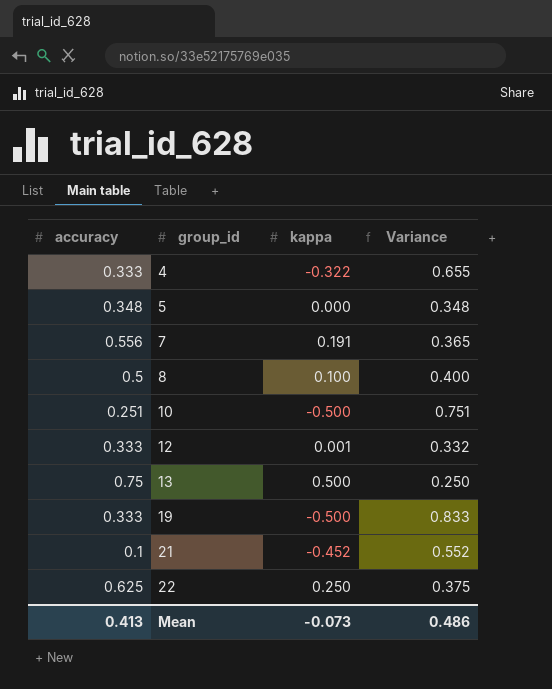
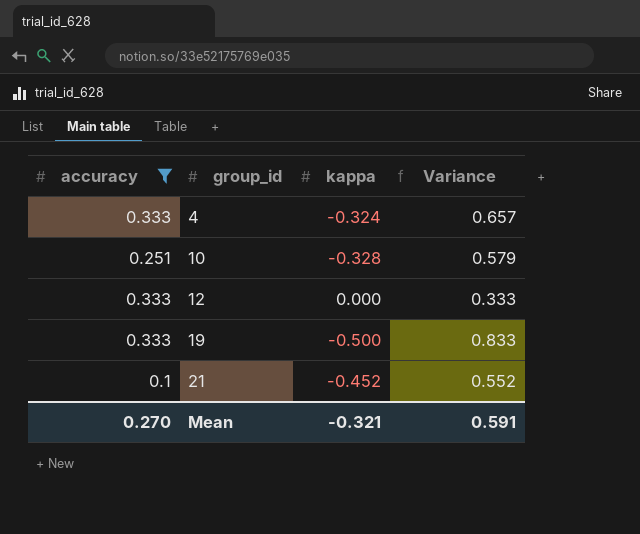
filter: none -> accuracy <= 0.333
4 | kappa: -0.322 -> -0.324
4 | Variance: 0.655 -> 0.657
10 | kappa: -0.500 -> -0.328
10 | Variance: 0.751 -> 0.579
12 | kappa: 0.001 -> 0.000
12 | Variance: 0.332 -> 0.333
Mean | accuracy: 0.413 -> 0.270
Mean | kappa: -0.073 -> -0.321
Mean | Variance: 0.486 -> 0.591

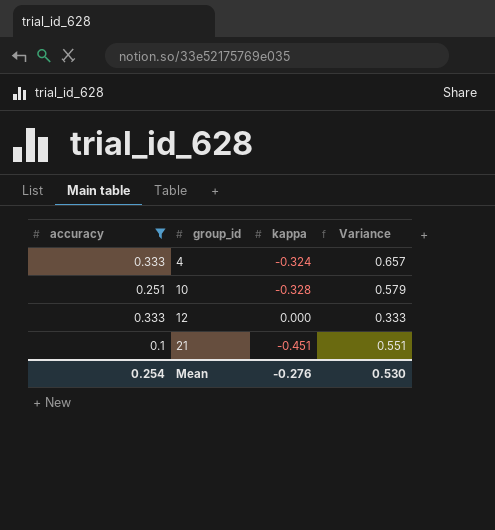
row 19: 0.333 | -0.500 | 0.833 -> none
21 | kappa: -0.452 -> -0.451
21 | Variance: 0.552 -> 0.551
Mean | accuracy: 0.270 -> 0.254
Mean | kappa: -0.321 -> -0.276
Mean | Variance: 0.591 -> 0.530

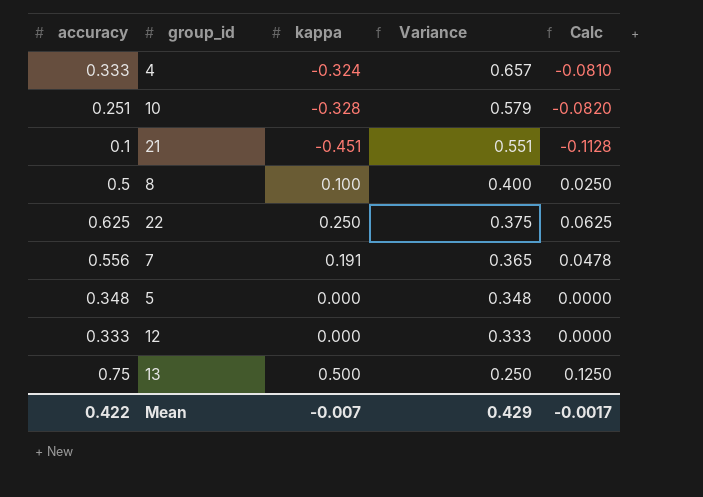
filter: accuracy <= 0.333 -> none
row order: group_id ascending -> Variance descending
column Calc | formula: none -> [kappa] * 0.25
Mean | accuracy: 0.254 -> 0.422
Mean | kappa: -0.276 -> -0.007
Mean | Variance: 0.530 -> 0.429

